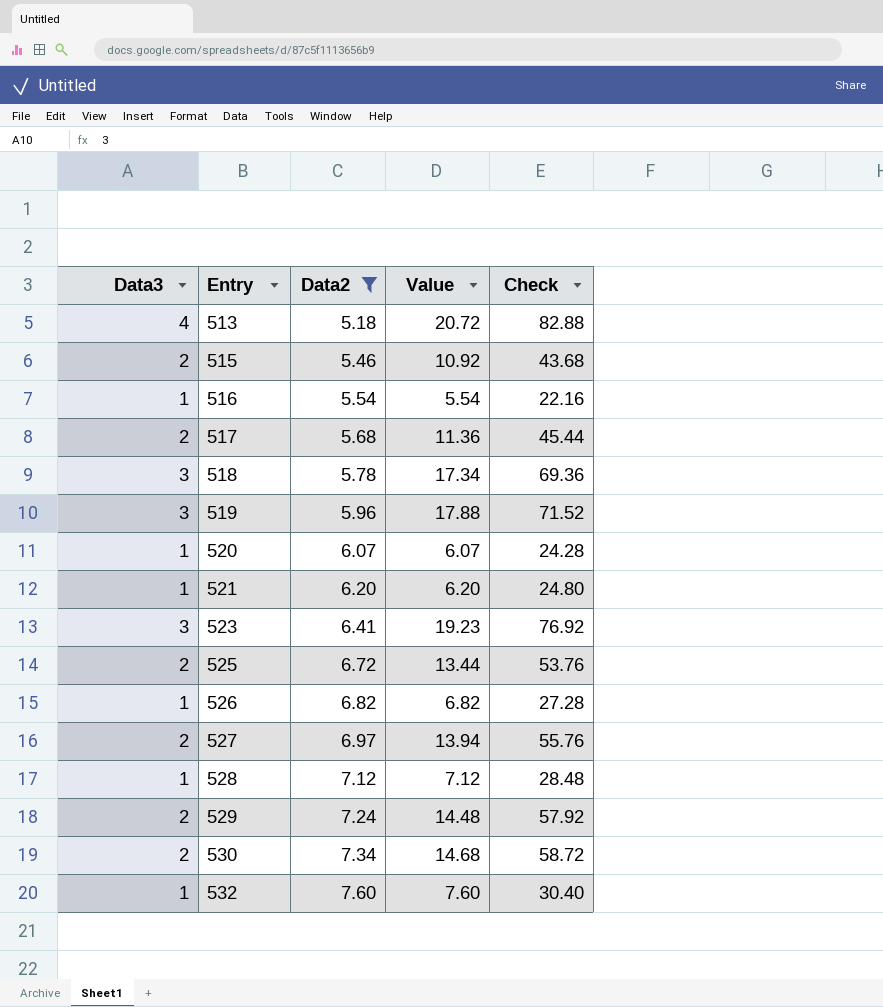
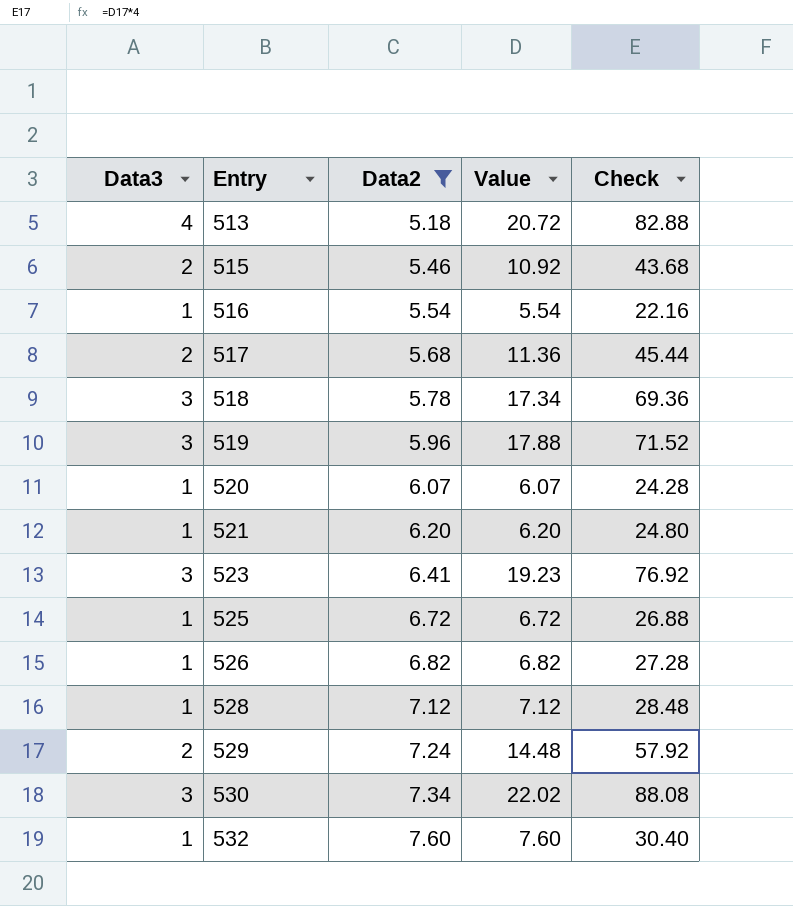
row 527: 2 | 6.97 | 13.94 | 55.76 -> none
525 | Data3: 2 -> 1
525 | Value: 13.44 -> 6.72
525 | Check: 53.76 -> 26.88
530 | Data3: 2 -> 3
530 | Value: 14.68 -> 22.02
530 | Check: 58.72 -> 88.08

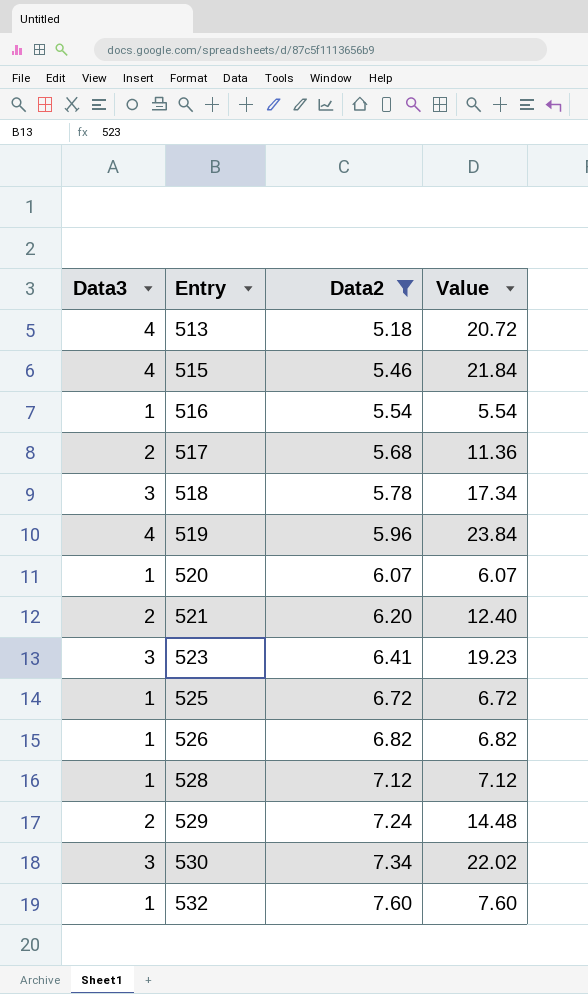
column Check | formula: [Value] * 4 -> none
515 | Data3: 2 -> 4
515 | Value: 10.92 -> 21.84
519 | Data3: 3 -> 4
519 | Value: 17.88 -> 23.84
521 | Data3: 1 -> 2
521 | Value: 6.20 -> 12.40

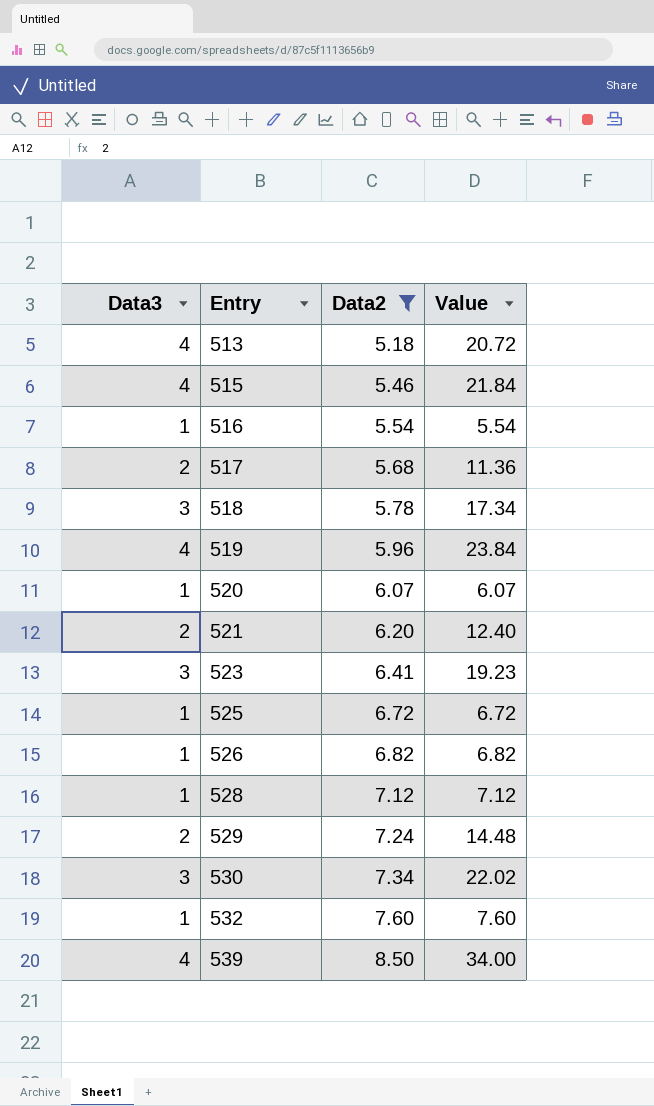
row 539: none -> 4 | 8.50 | 34.00

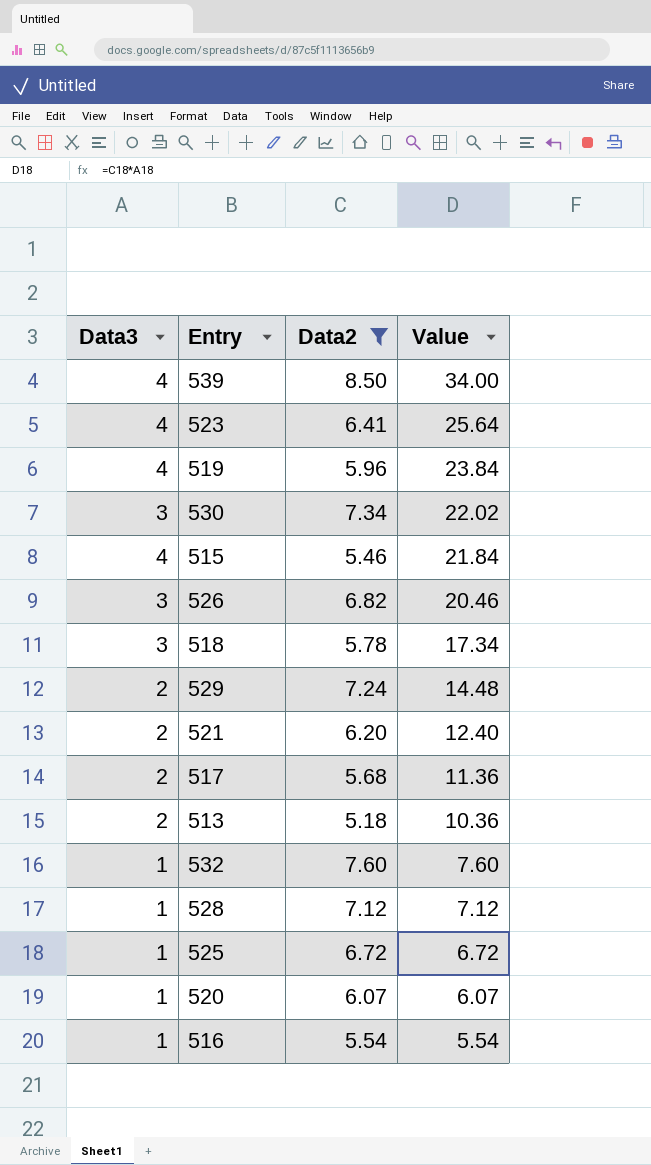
row order: Entry ascending -> Value descending
523 | Data3: 3 -> 4
523 | Value: 19.23 -> 25.64
526 | Data3: 1 -> 3
526 | Value: 6.82 -> 20.46
513 | Data3: 4 -> 2
513 | Value: 20.72 -> 10.36

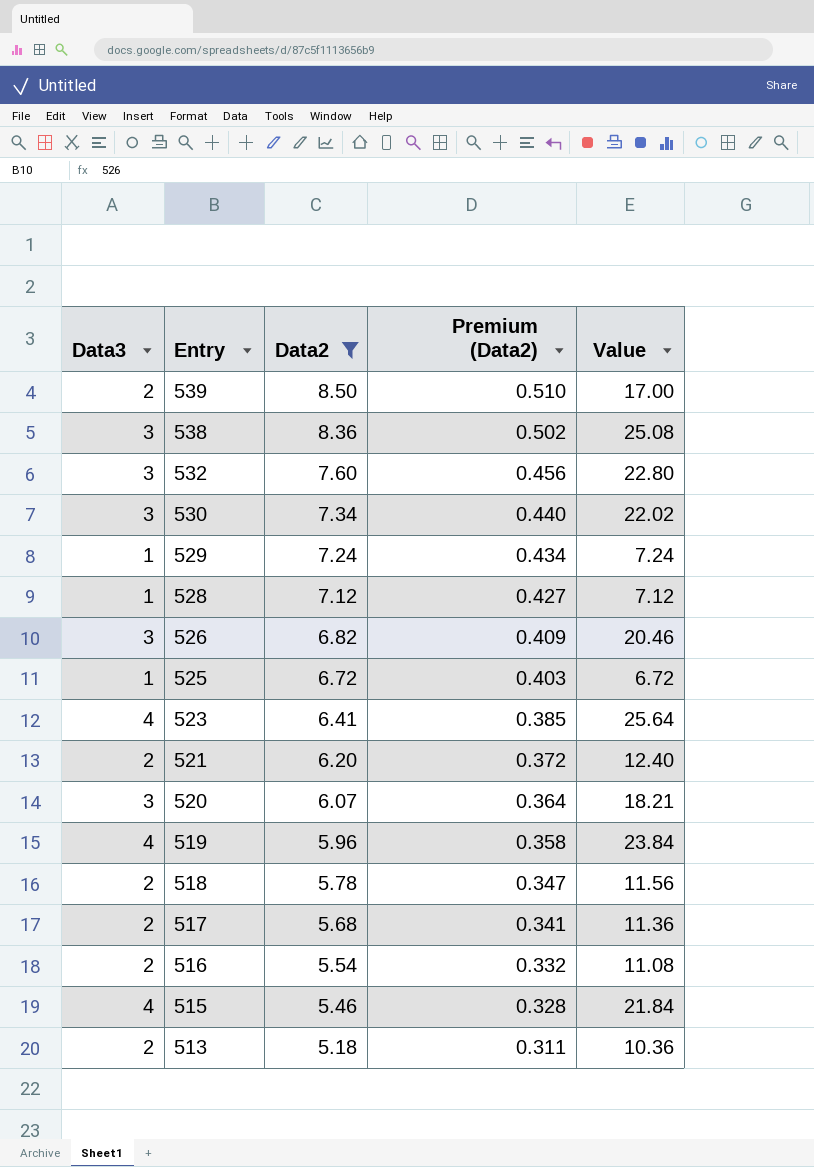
row order: Value descending -> Entry descending
column Premium (Data2) | formula: none -> [Data2] * 0.06
539 | Data3: 4 -> 2
539 | Value: 34.00 -> 17.00
row 538: none -> 3 | 8.36 | 0.502 | 25.08
532 | Data3: 1 -> 3
532 | Value: 7.60 -> 22.80
529 | Data3: 2 -> 1
529 | Value: 14.48 -> 7.24
520 | Data3: 1 -> 3
520 | Value: 6.07 -> 18.21
518 | Data3: 3 -> 2
518 | Value: 17.34 -> 11.56
516 | Data3: 1 -> 2
516 | Value: 5.54 -> 11.08

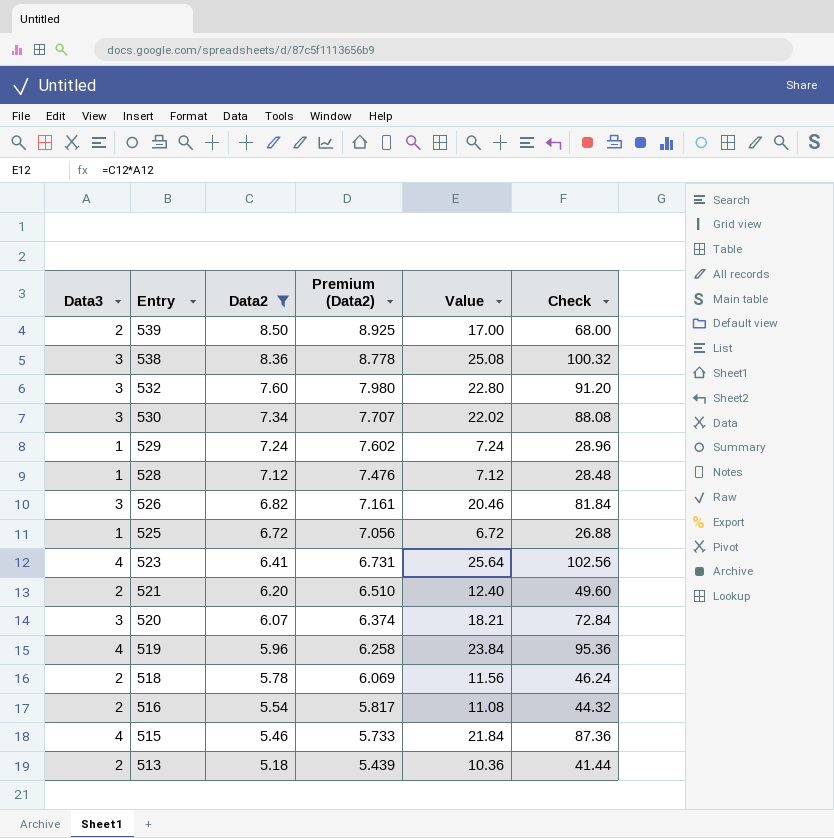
column Premium (Data2) | formula: [Data2] * 0.06 -> [Data2] * 1.05
column Check | formula: none -> [Value] * 4
row 517: 2 | 5.68 | 0.341 | 11.36 -> none

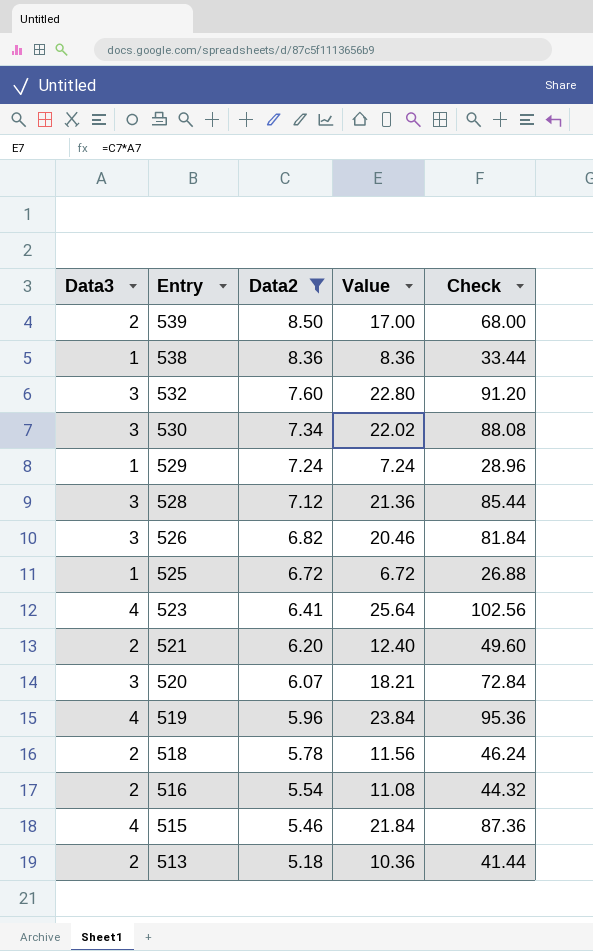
column Premium (Data2) | formula: [Data2] * 1.05 -> none
538 | Data3: 3 -> 1
538 | Value: 25.08 -> 8.36
538 | Check: 100.32 -> 33.44
528 | Data3: 1 -> 3
528 | Value: 7.12 -> 21.36
528 | Check: 28.48 -> 85.44

